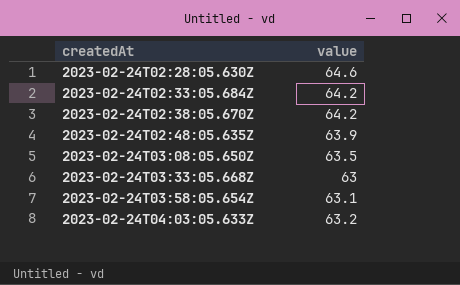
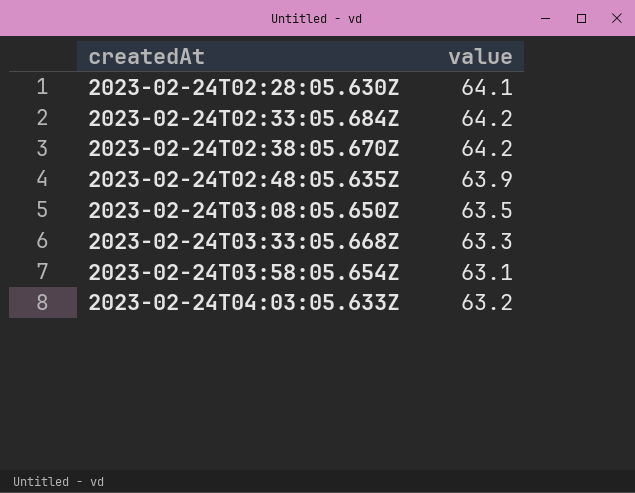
2023-02-24T02:28:05.630Z | value: 64.6 -> 64.1
2023-02-24T03:33:05.668Z | value: 63 -> 63.3

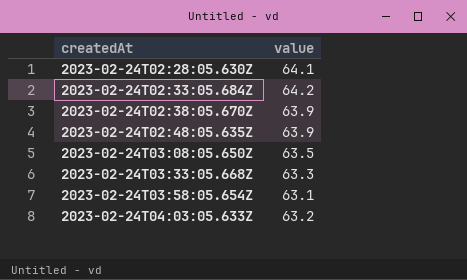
2023-02-24T02:38:05.670Z | value: 64.2 -> 63.9

